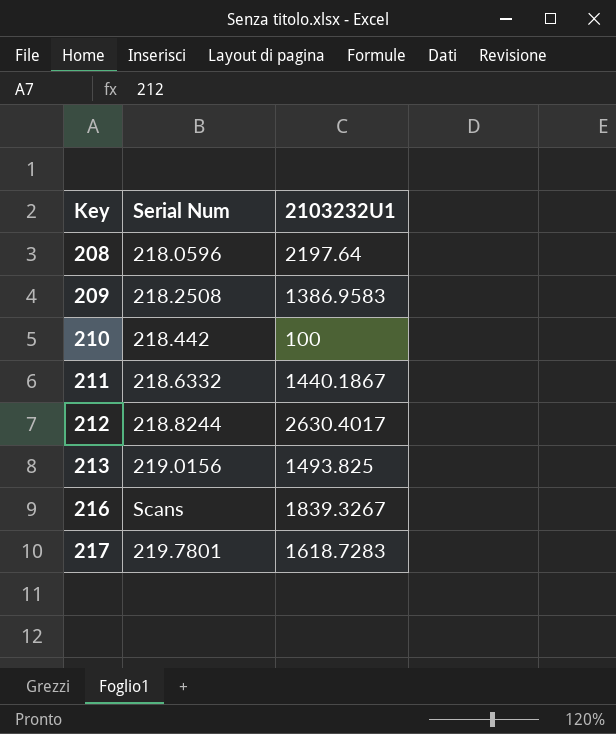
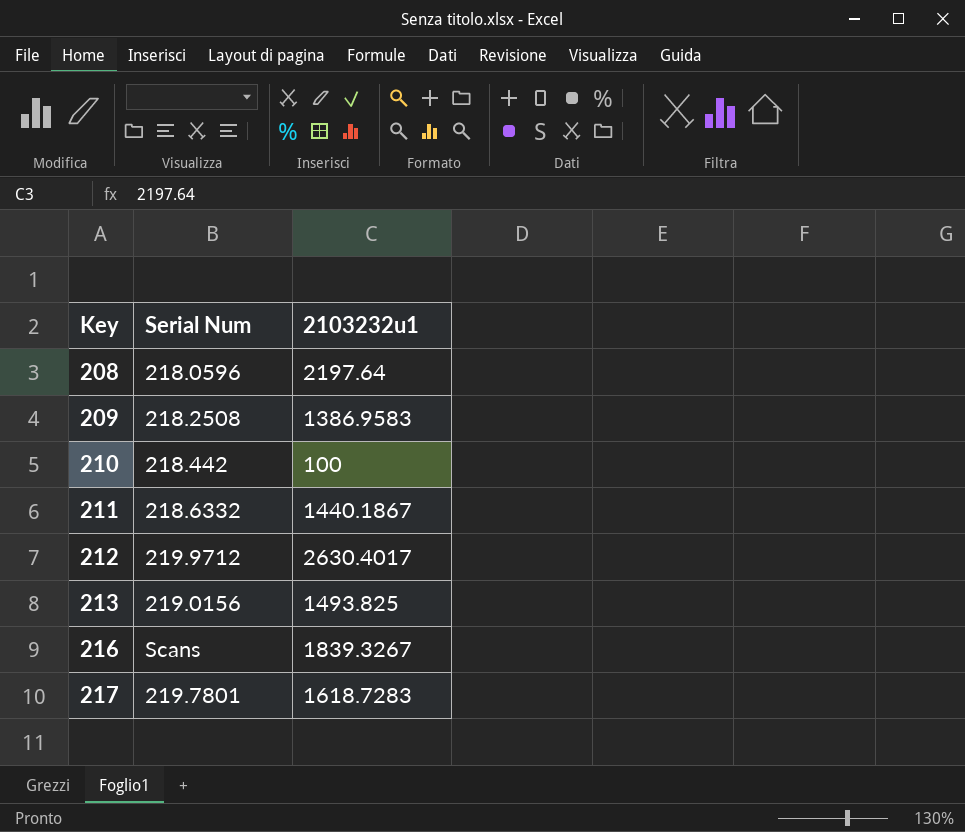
column name: 2103232U1 -> 2103232u1
212 | Serial Num: 218.8244 -> 219.9712

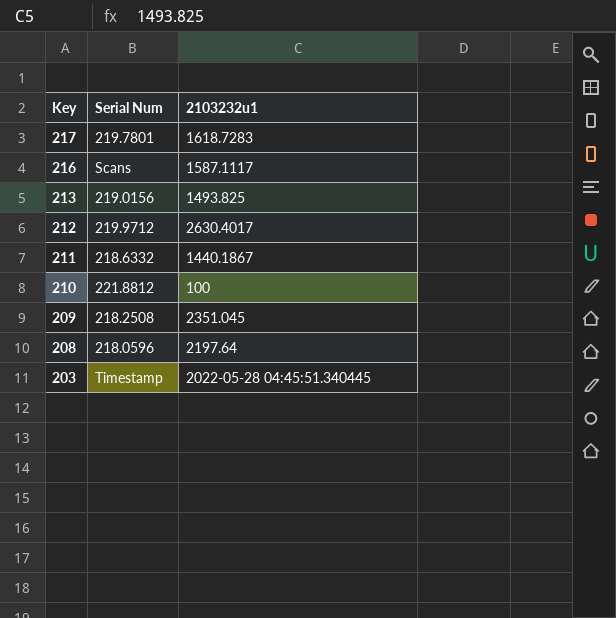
row order: Key ascending -> Key descending
216 | 2103232u1: 1839.3267 -> 1587.1117
210 | Serial Num: 218.442 -> 221.8812
209 | 2103232u1: 1386.9583 -> 2351.045
row 203: none -> Timestamp | 2022-05-28 04:45:51.340445

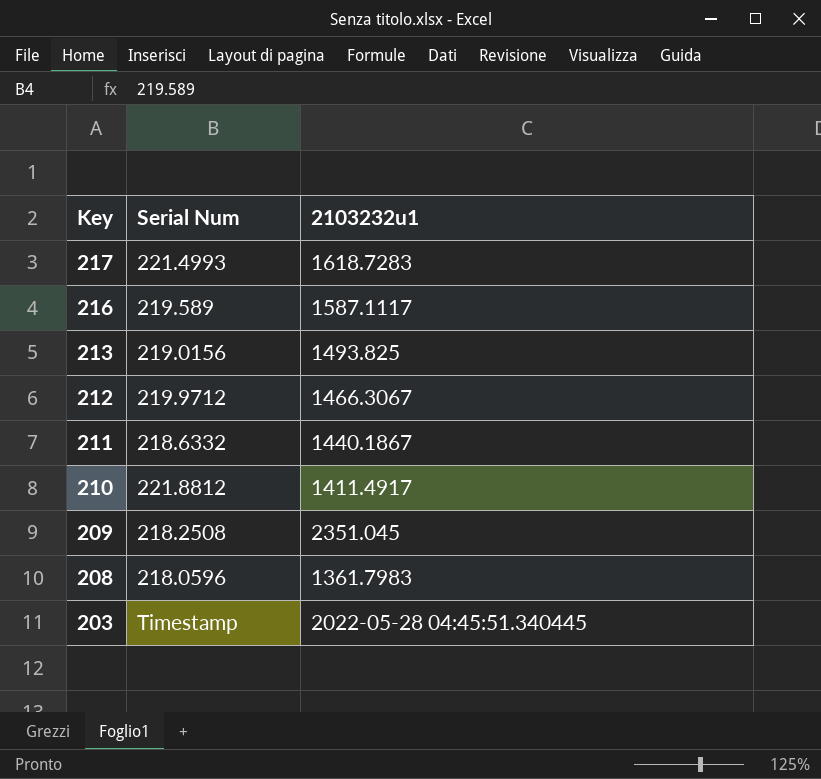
217 | Serial Num: 219.7801 -> 221.4993
216 | Serial Num: Scans -> 219.589
212 | 2103232u1: 2630.4017 -> 1466.3067
210 | 2103232u1: 100 -> 1411.4917
208 | 2103232u1: 2197.64 -> 1361.7983

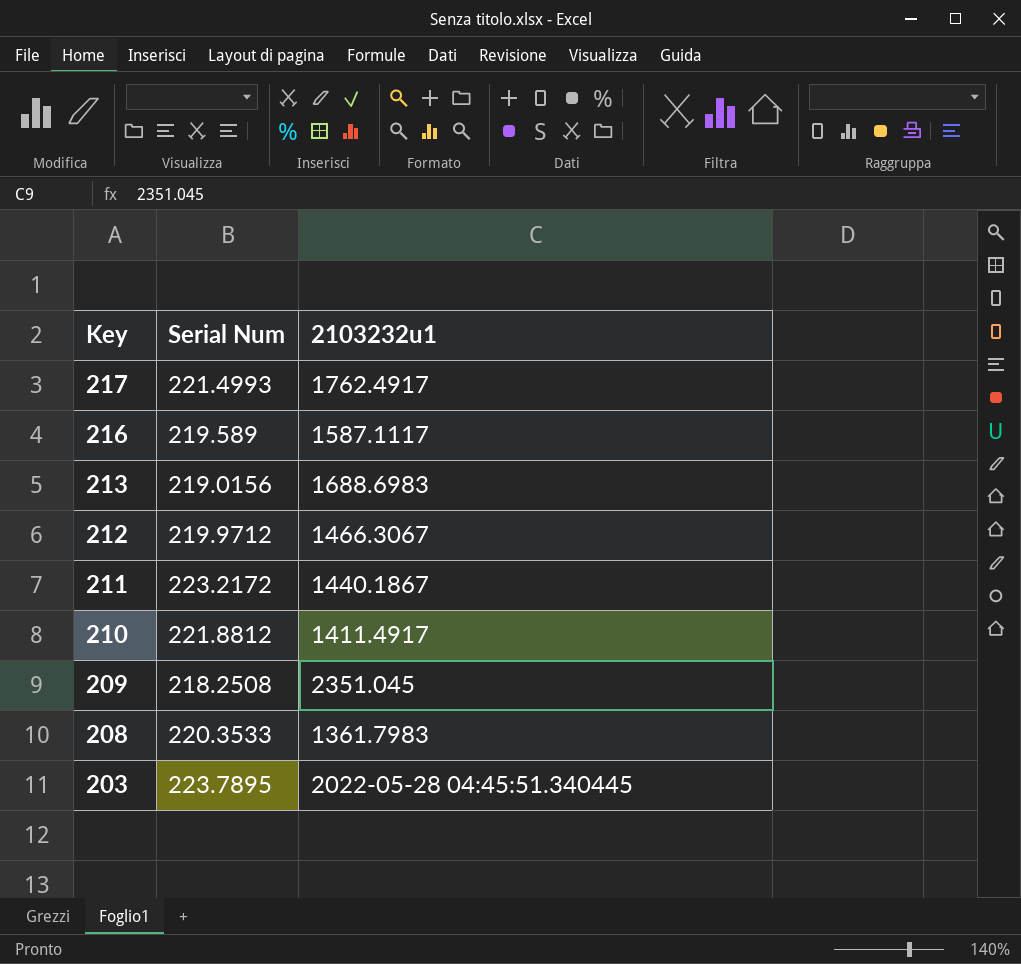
217 | 2103232u1: 1618.7283 -> 1762.4917
213 | 2103232u1: 1493.825 -> 1688.6983
211 | Serial Num: 218.6332 -> 223.2172
208 | Serial Num: 218.0596 -> 220.3533
203 | Serial Num: Timestamp -> 223.7895

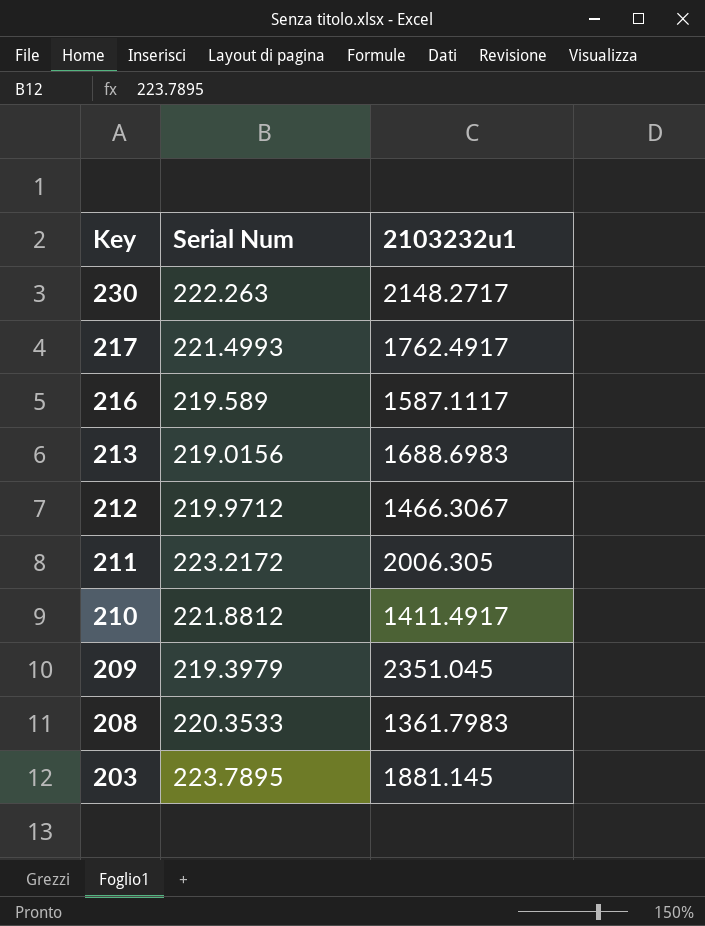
row 230: none -> 222.263 | 2148.2717
211 | 2103232u1: 1440.1867 -> 2006.305
209 | Serial Num: 218.2508 -> 219.3979
203 | 2103232u1: 2022-05-28 04:45:51.340445 -> 1881.145

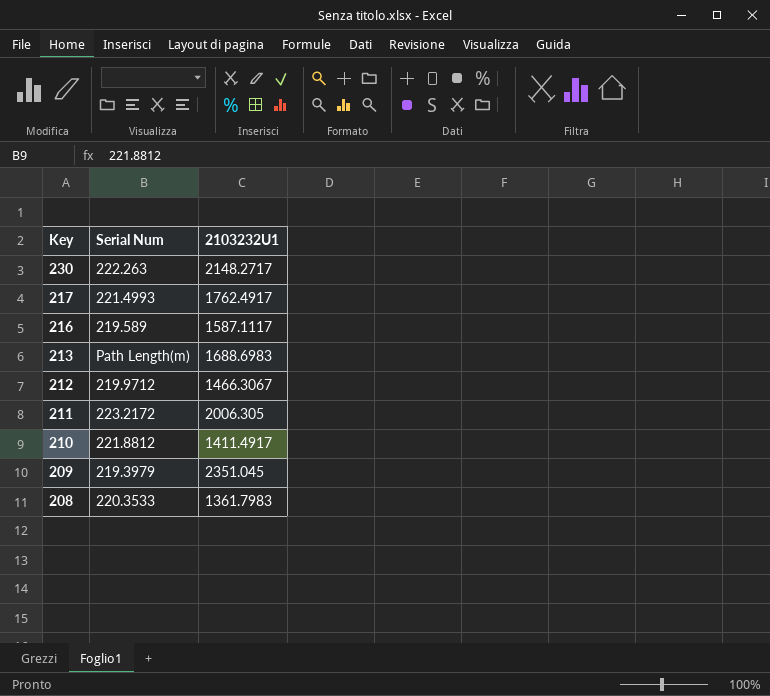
column name: 2103232u1 -> 2103232U1
row 203: 223.7895 | 1881.145 -> none
213 | Serial Num: 219.0156 -> Path Length(m)

